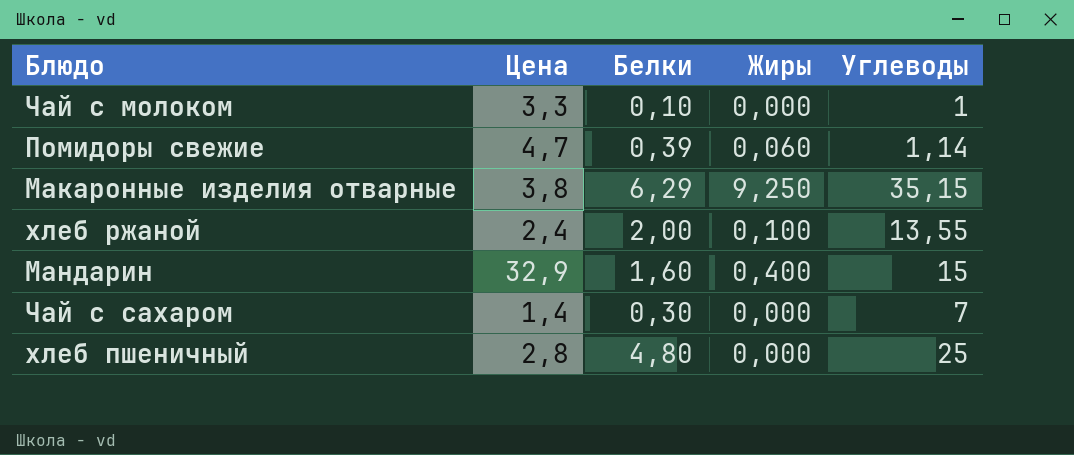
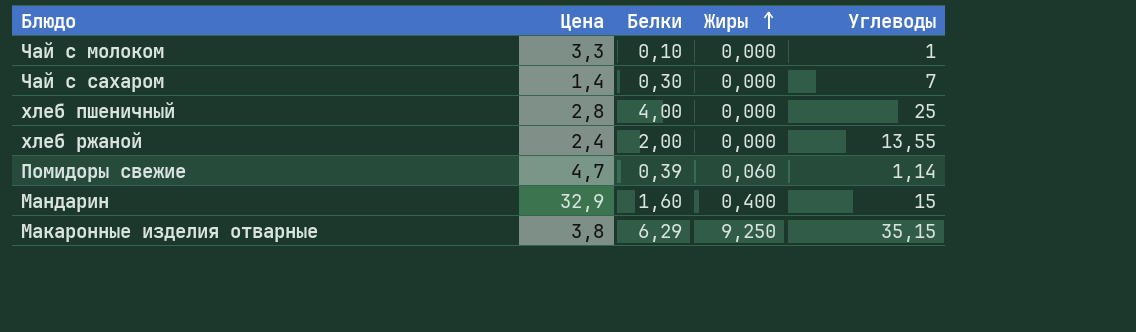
row order: none -> Жиры ascending
хлеб пшеничный | Белки: 4,80 -> 4,00
хлеб ржаной | Жиры: 0,100 -> 0,000

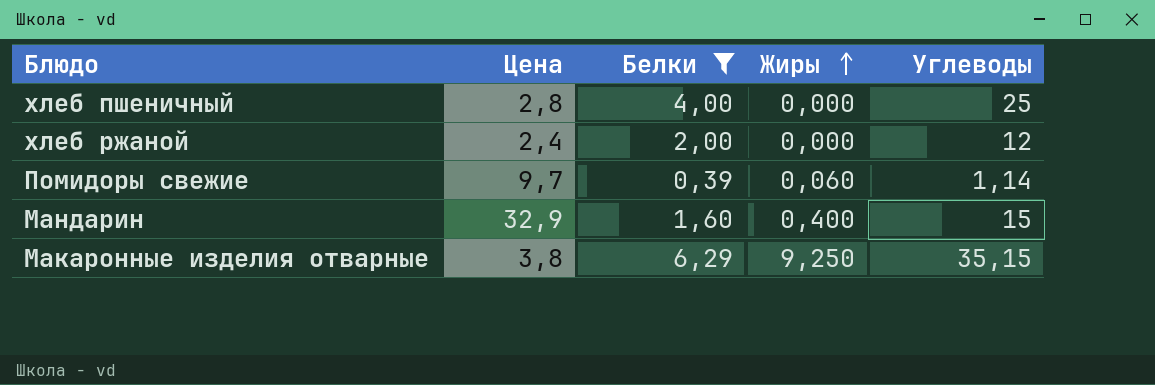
filter: none -> Белки >= 0,39
хлеб ржаной | Углеводы: 13,55 -> 12
Помидоры свежие | Цена: 4,7 -> 9,7

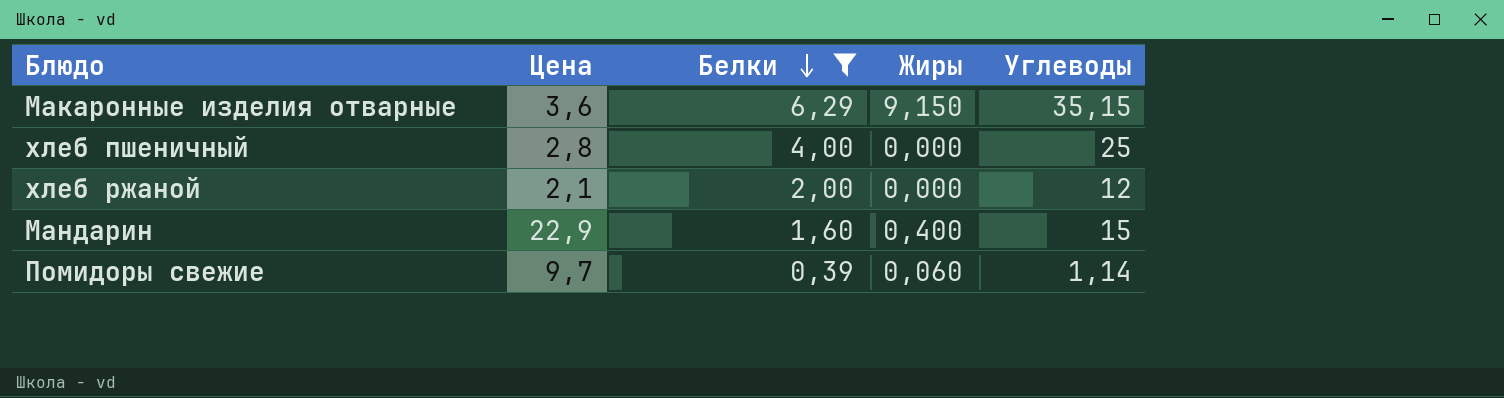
row order: Жиры ascending -> Белки descending
Макаронные изделия отварные | Цена: 3,8 -> 3,6
Макаронные изделия отварные | Жиры: 9,250 -> 9,150
хлеб ржаной | Цена: 2,4 -> 2,1
Мандарин | Цена: 32,9 -> 22,9

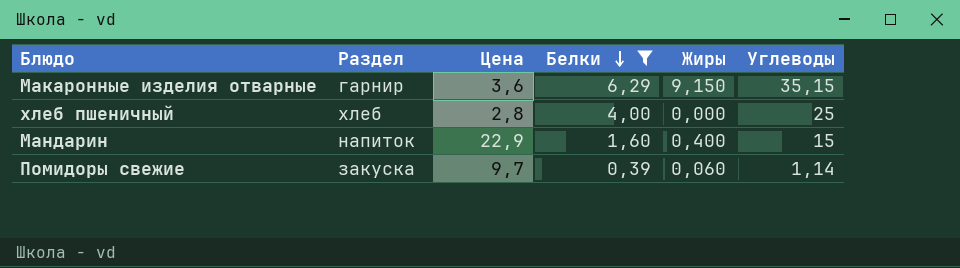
column Раздел | position: none -> 2
row хлеб ржаной: 2,1 | 2,00 | 0,000 | 12 -> none

